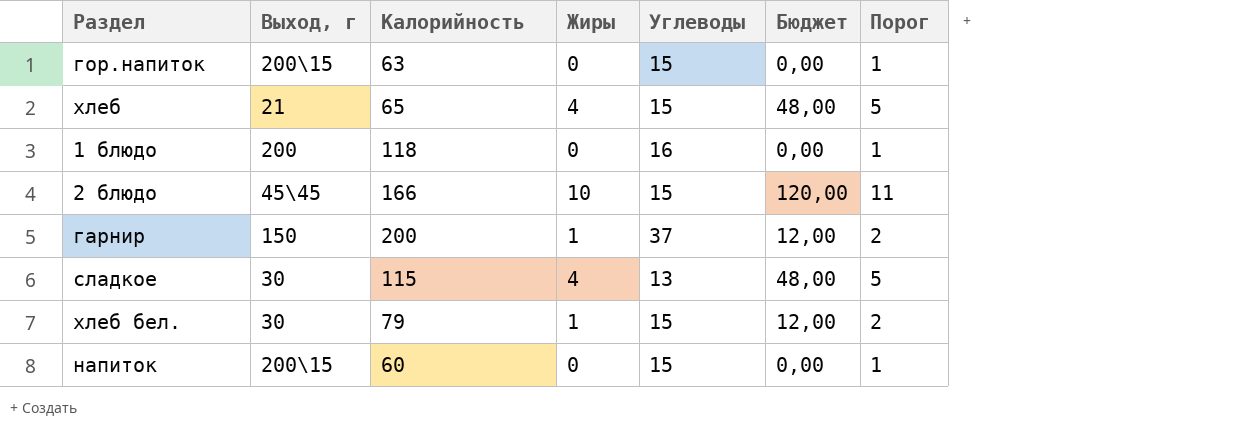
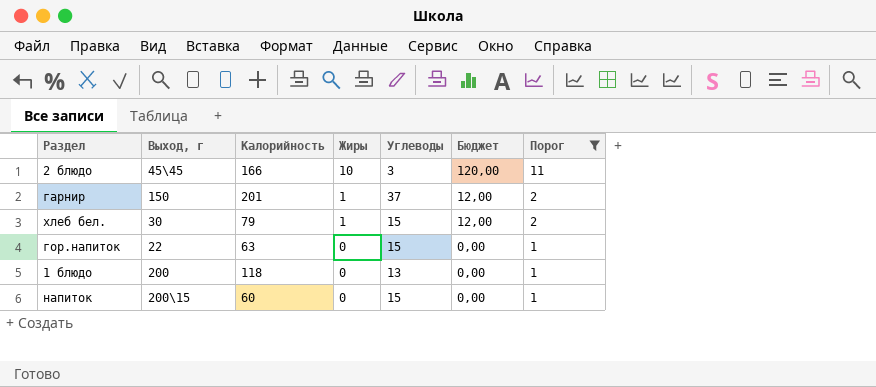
filter: none -> Порог != 5
row order: none -> Жиры descending
2 блюдо | Углеводы: 15 -> 3
гарнир | Калорийность: 200 -> 201
гор.напиток | Выход, г: 200\15 -> 22
1 блюдо | Углеводы: 16 -> 13

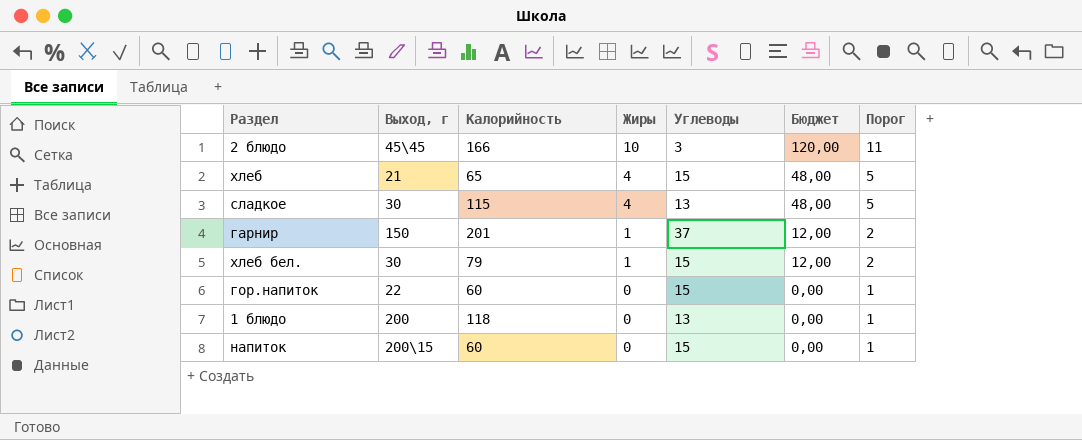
filter: Порог != 5 -> none
гор.напиток | Калорийность: 63 -> 60

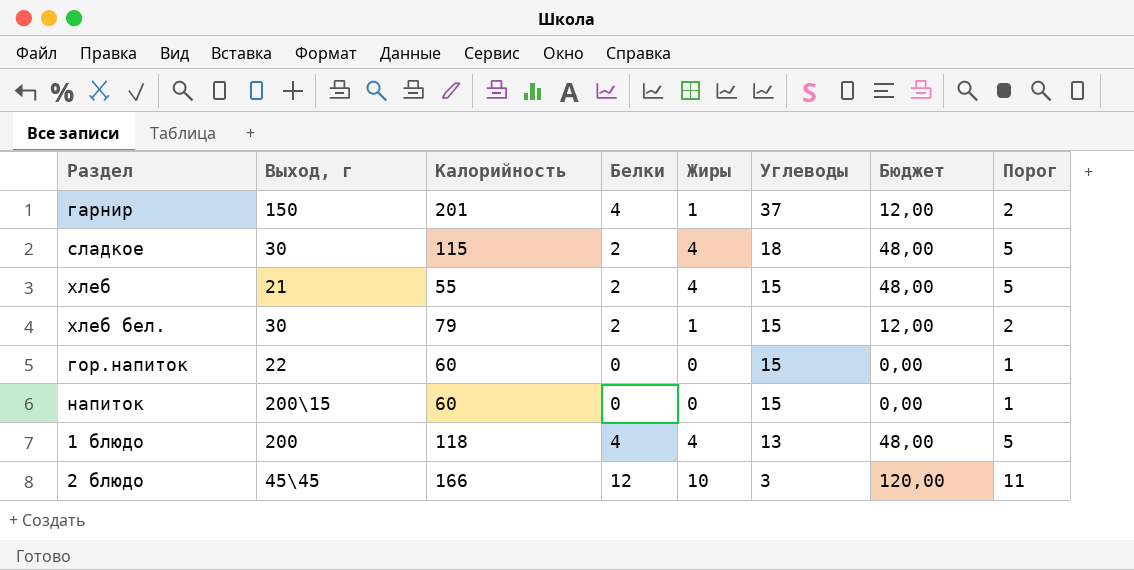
row order: Жиры descending -> Углеводы descending
column Белки | position: none -> 4
сладкое | Углеводы: 13 -> 18
хлеб | Калорийность: 65 -> 55
1 блюдо | Жиры: 0 -> 4
1 блюдо | Бюджет: 0,00 -> 48,00
1 блюдо | Порог: 1 -> 5

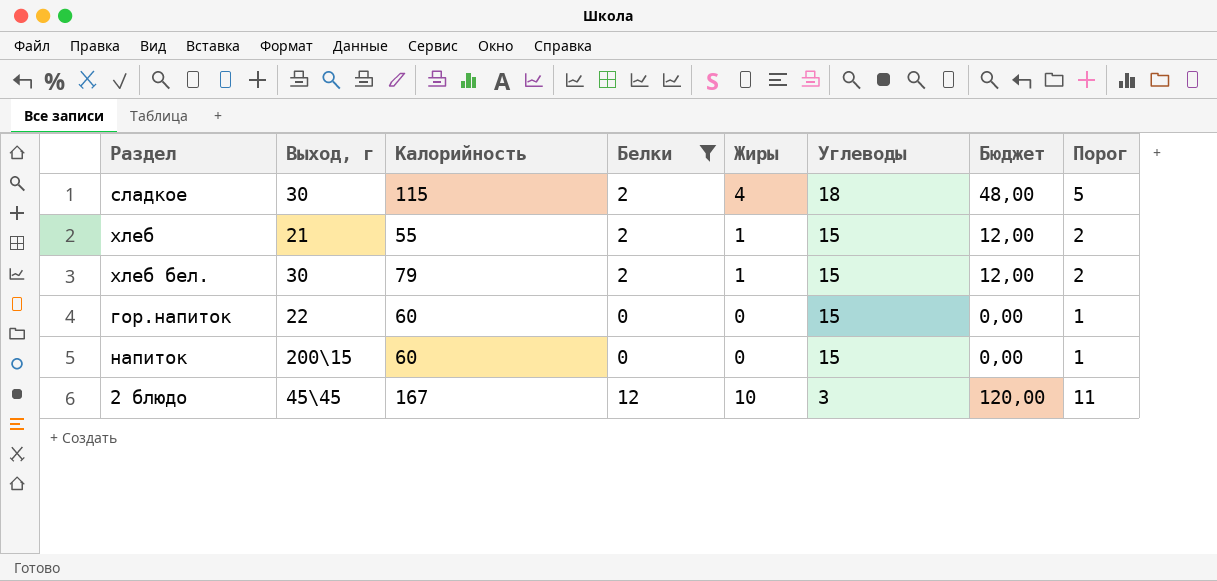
filter: none -> Белки != 4
хлеб | Жиры: 4 -> 1
хлеб | Бюджет: 48,00 -> 12,00
хлеб | Порог: 5 -> 2
2 блюдо | Калорийность: 166 -> 167

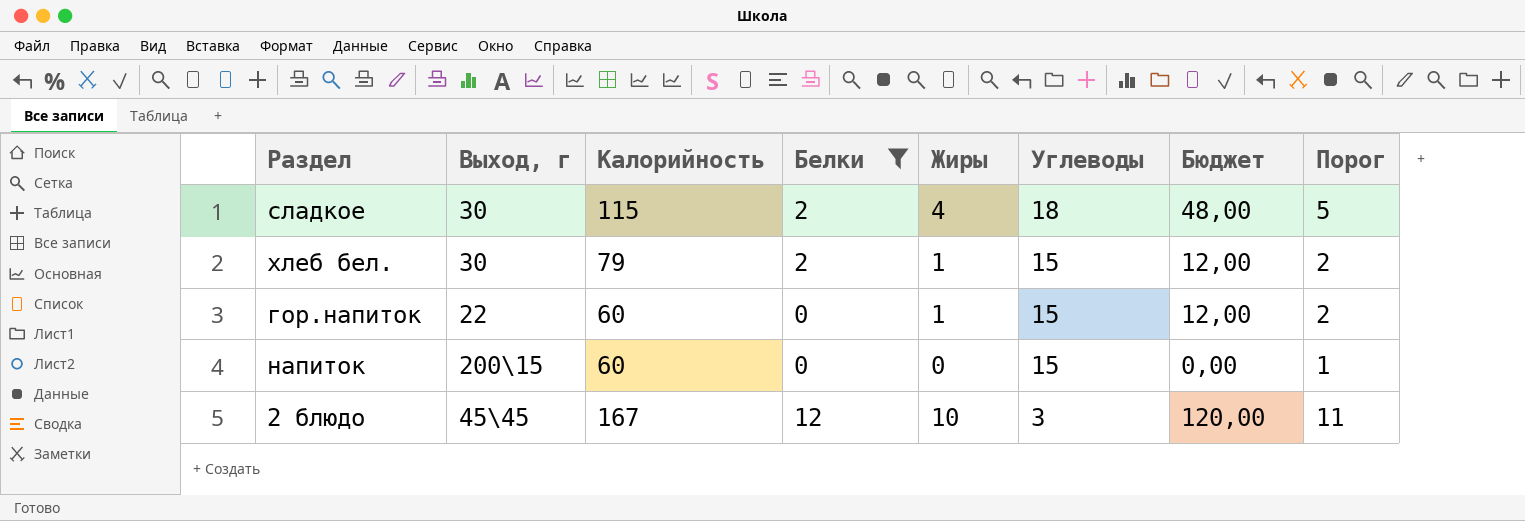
row хлеб: 21 | 55 | 2 | 1 | 15 | 12,00 | 2 -> none
гор.напиток | Жиры: 0 -> 1
гор.напиток | Бюджет: 0,00 -> 12,00
гор.напиток | Порог: 1 -> 2

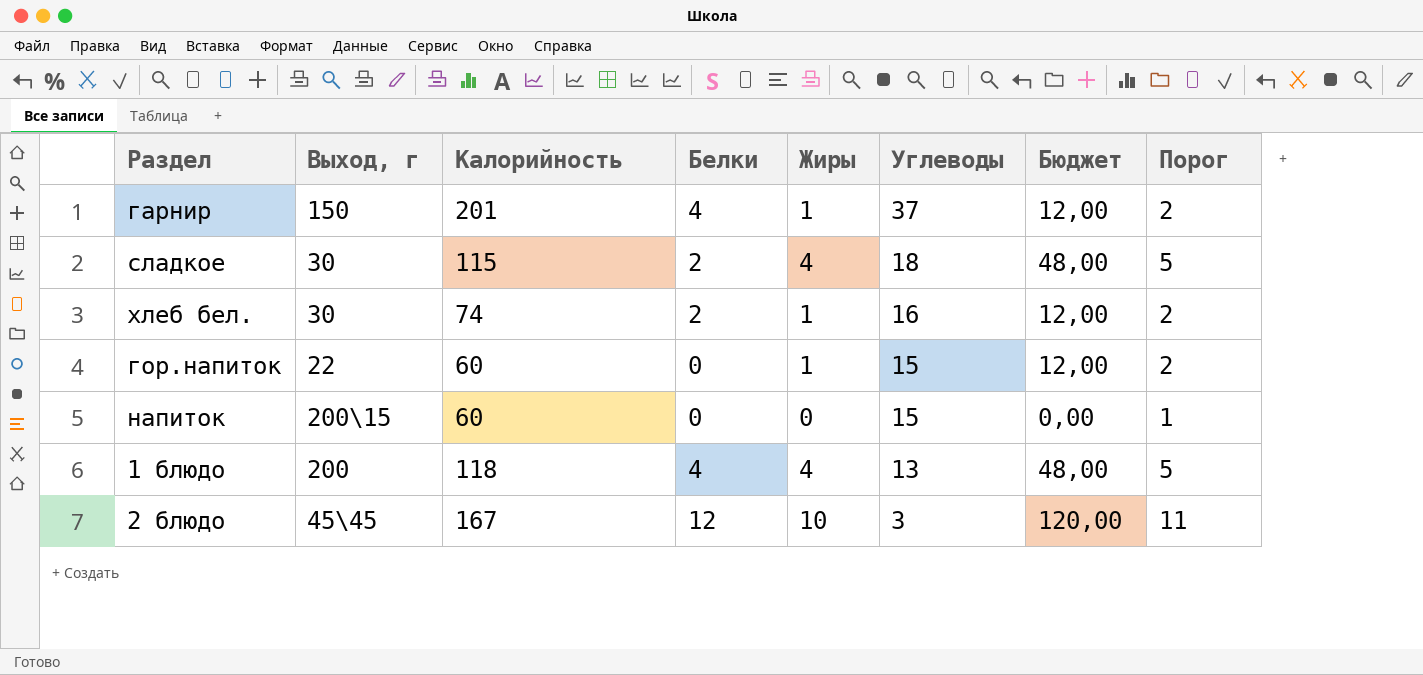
filter: Белки != 4 -> none
хлеб бел. | Калорийность: 79 -> 74
хлеб бел. | Углеводы: 15 -> 16

